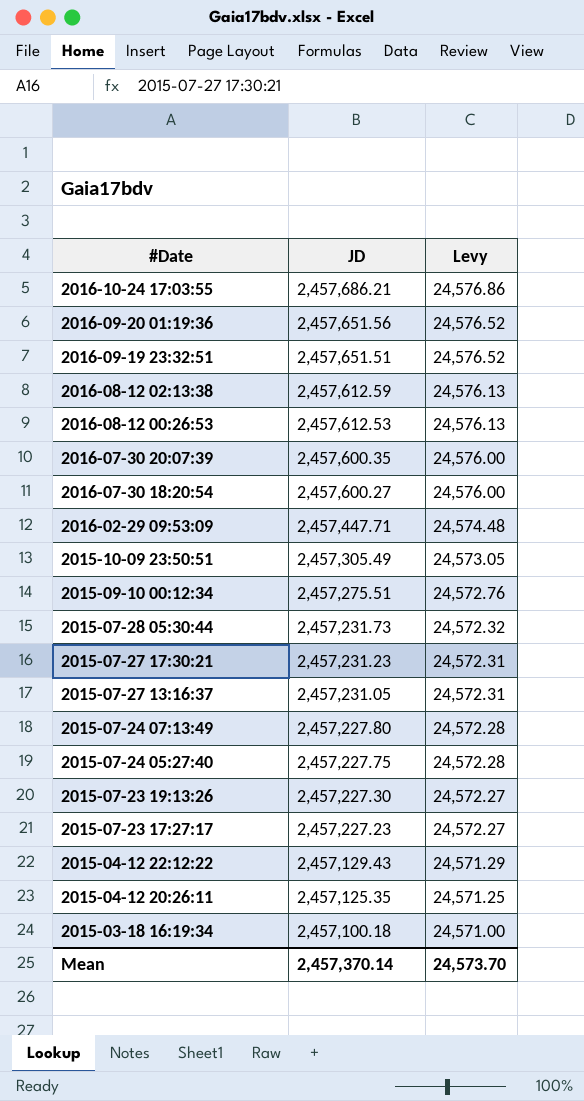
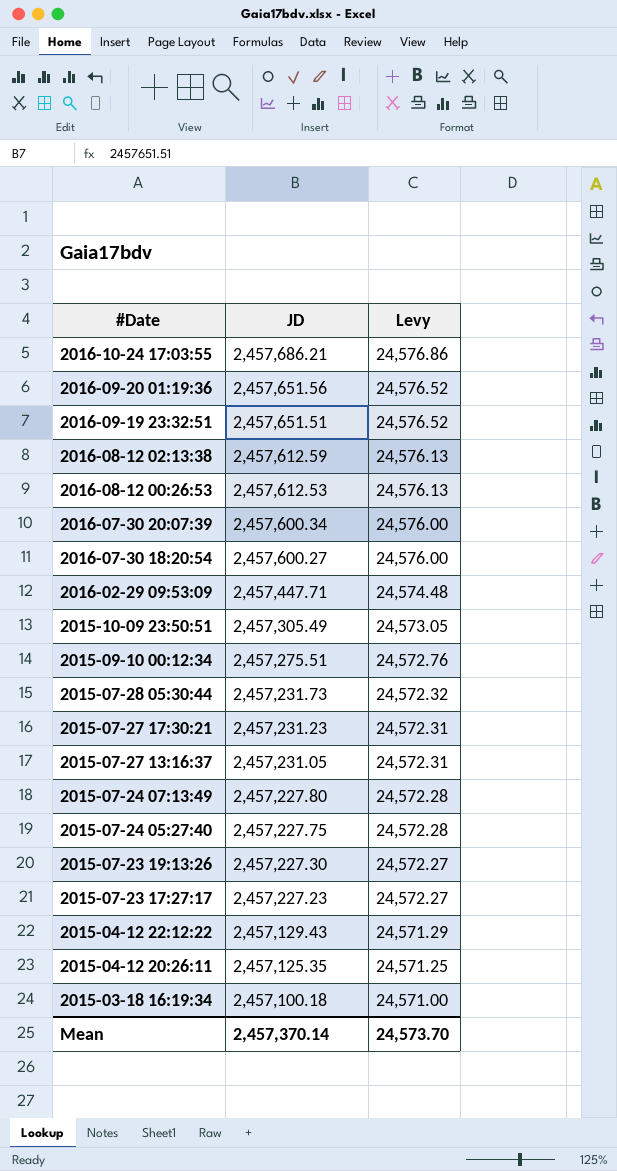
2016-07-30 20:07:39 | JD: 2,457,600.35 -> 2,457,600.34

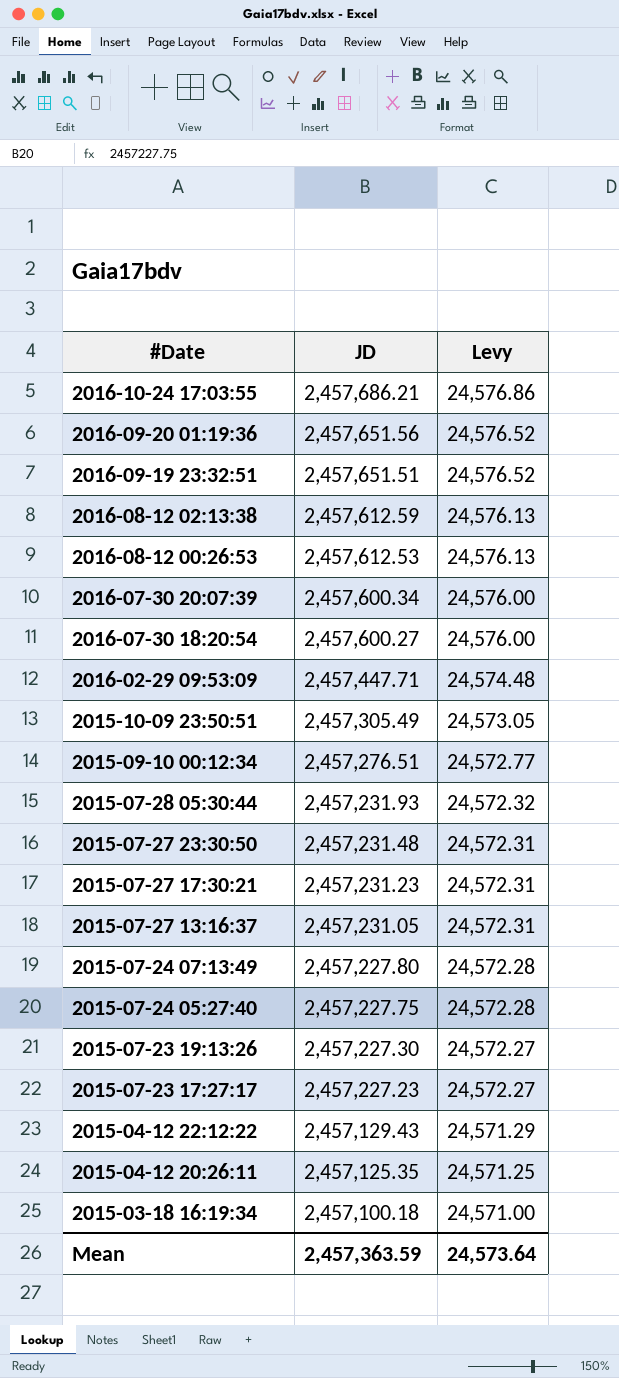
2015-09-10 00:12:34 | JD: 2,457,275.51 -> 2,457,276.51
2015-09-10 00:12:34 | Levy: 24,572.76 -> 24,572.77
2015-07-28 05:30:44 | JD: 2,457,231.73 -> 2,457,231.93
row 2015-07-27 23:30:50: none -> 2,457,231.48 | 24,572.31
Mean | JD: 2,457,370.14 -> 2,457,363.59
Mean | Levy: 24,573.70 -> 24,573.64

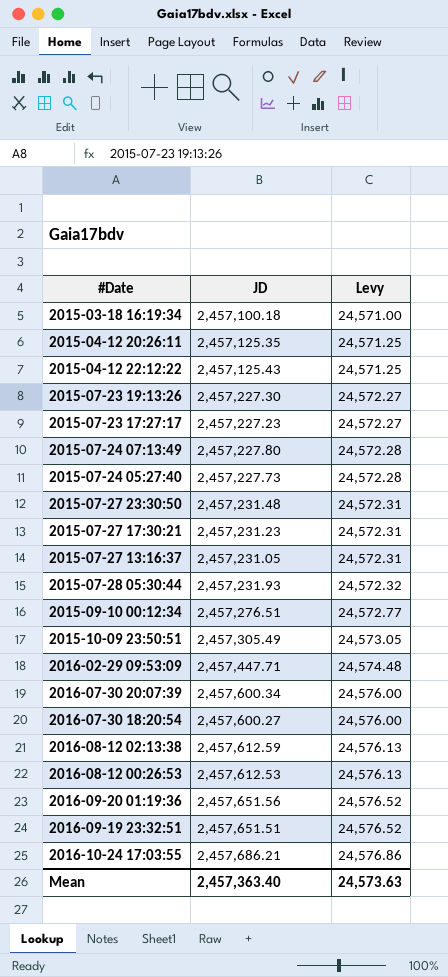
row order: #Date descending -> Levy ascending
2015-04-12 22:12:22 | JD: 2,457,129.43 -> 2,457,125.43
2015-04-12 22:12:22 | Levy: 24,571.29 -> 24,571.25
2015-07-24 05:27:40 | JD: 2,457,227.75 -> 2,457,227.73
Mean | JD: 2,457,363.59 -> 2,457,363.40
Mean | Levy: 24,573.64 -> 24,573.63

